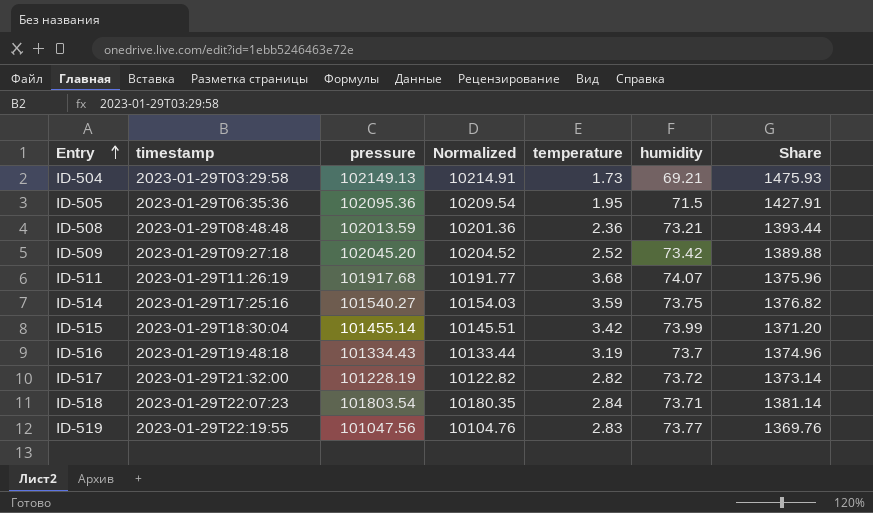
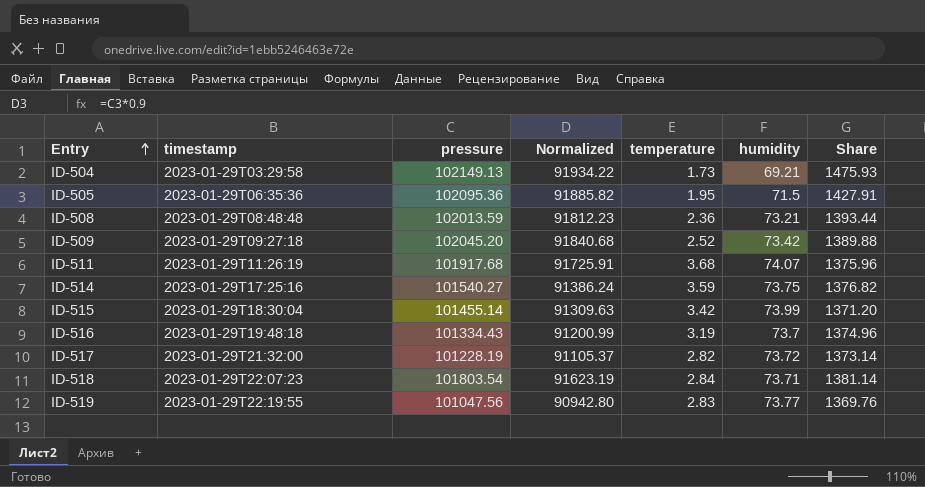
column Normalized | formula: [pressure] * 0.1 -> [pressure] * 0.9

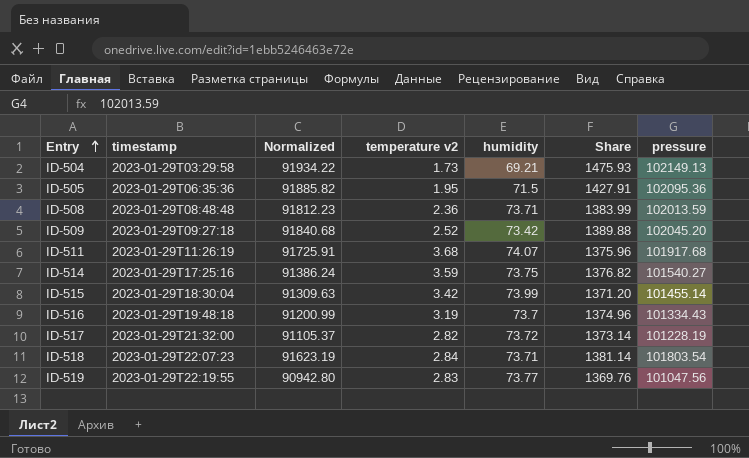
column name: temperature -> temperature v2
column pressure | position: 3 -> 7
ID-508 | humidity: 73.21 -> 73.71
ID-508 | Share: 1393.44 -> 1383.99

